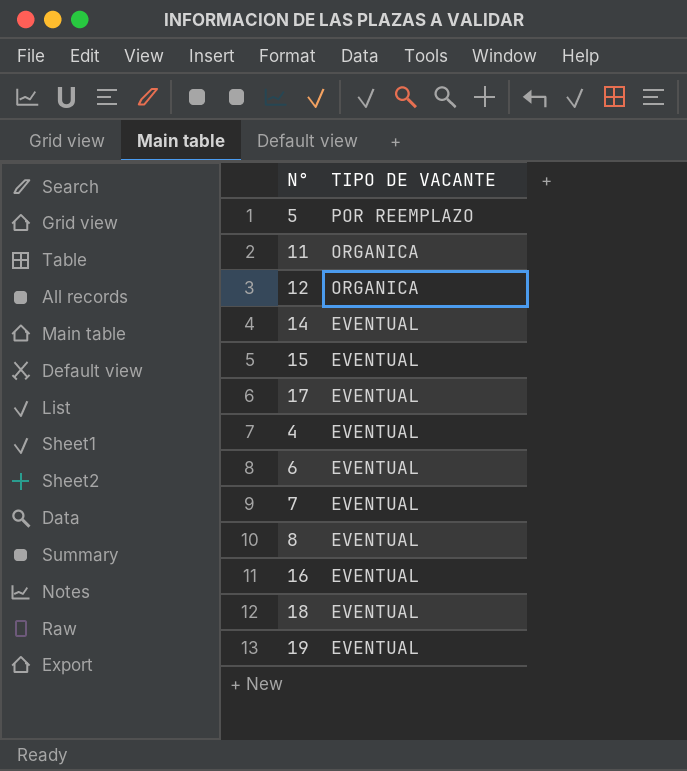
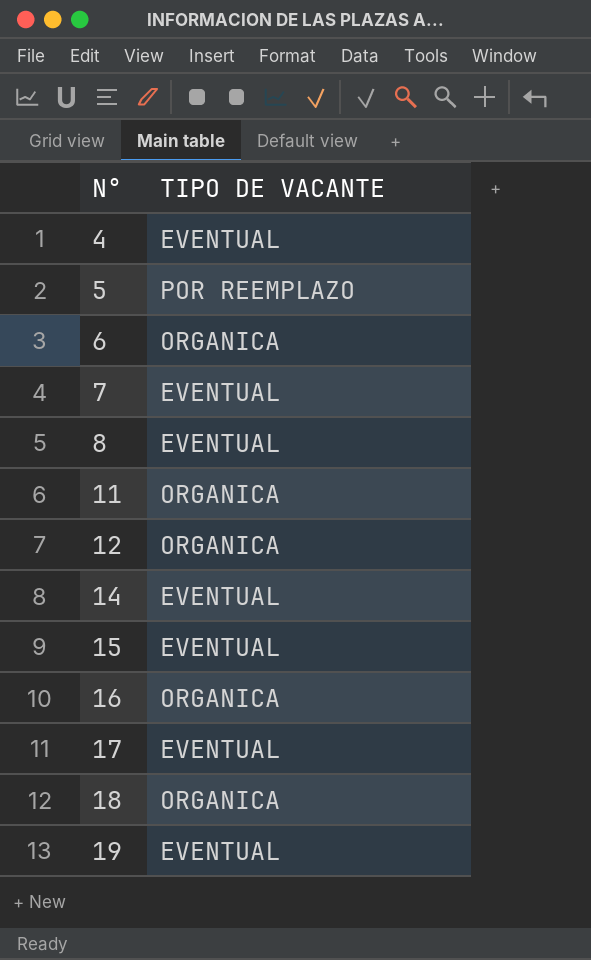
row order: TIPO DE VACANTE descending -> N° ascending
6 | TIPO DE VACANTE: EVENTUAL -> ORGANICA
16 | TIPO DE VACANTE: EVENTUAL -> ORGANICA
18 | TIPO DE VACANTE: EVENTUAL -> ORGANICA

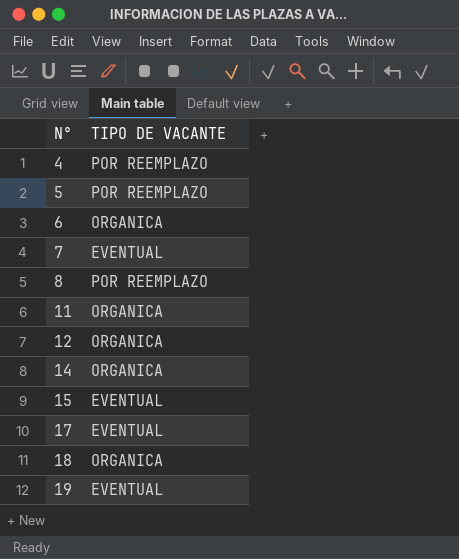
row 16: ORGANICA -> none
4 | TIPO DE VACANTE: EVENTUAL -> POR REEMPLAZO
8 | TIPO DE VACANTE: EVENTUAL -> POR REEMPLAZO
14 | TIPO DE VACANTE: EVENTUAL -> ORGANICA

